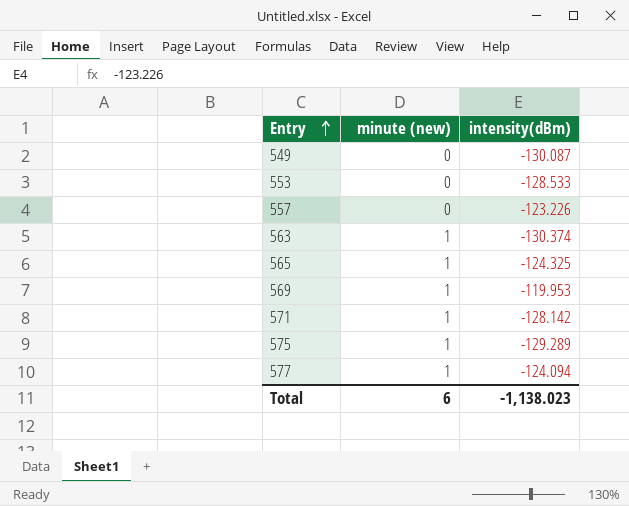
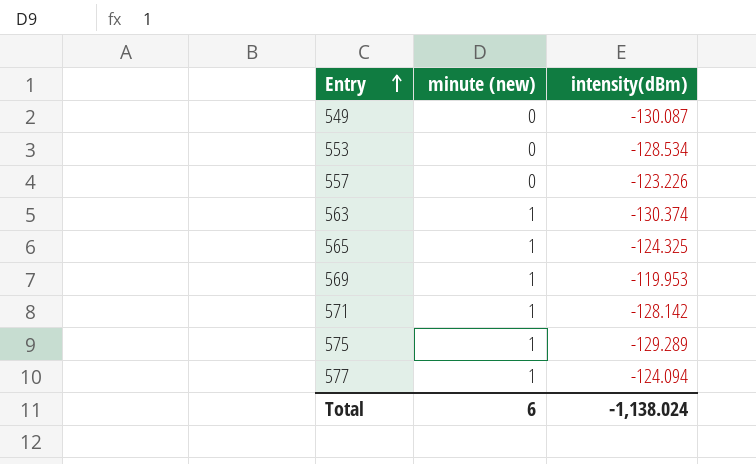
553 | intensity(dBm): -128.533 -> -128.534
Total | intensity(dBm): -1,138.023 -> -1,138.024

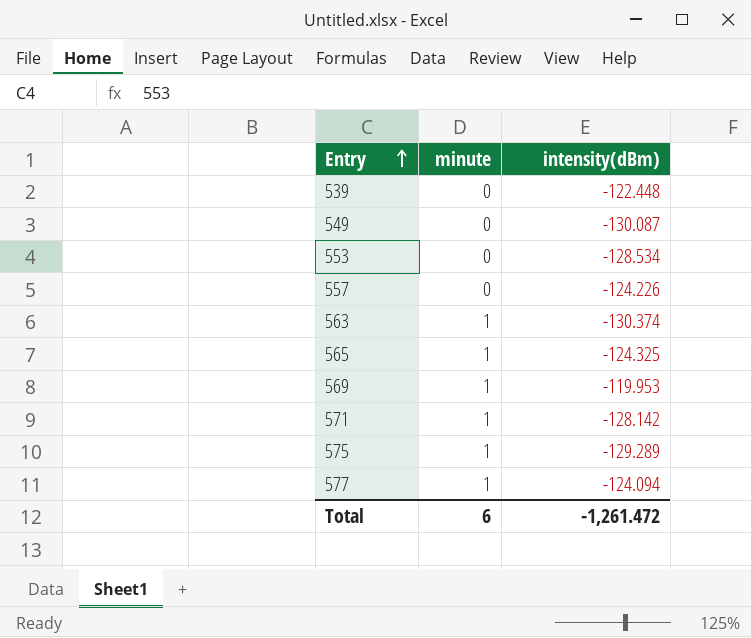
column name: minute (new) -> minute
row 539: none -> 0 | -122.448
557 | intensity(dBm): -123.226 -> -124.226
Total | intensity(dBm): -1,138.024 -> -1,261.472

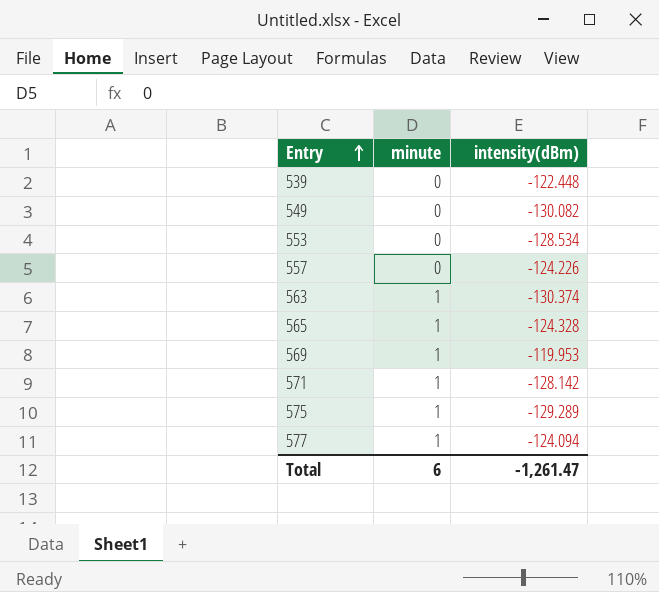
549 | intensity(dBm): -130.087 -> -130.082
565 | intensity(dBm): -124.325 -> -124.328
Total | intensity(dBm): -1,261.472 -> -1,261.47

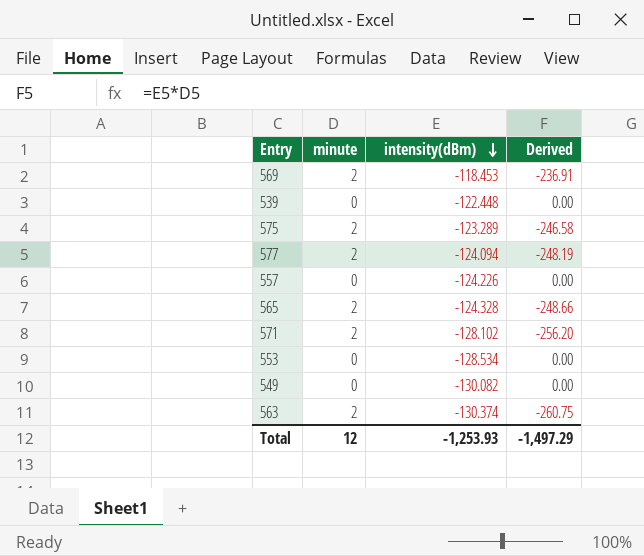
row order: Entry ascending -> intensity(dBm) descending
column Derived | formula: none -> [minute] * [intensity(dBm)]
569 | minute: 1 -> 2
569 | intensity(dBm): -119.953 -> -118.453
575 | minute: 1 -> 2
575 | intensity(dBm): -129.289 -> -123.289
577 | minute: 1 -> 2
565 | minute: 1 -> 2
571 | minute: 1 -> 2
571 | intensity(dBm): -128.142 -> -128.102
563 | minute: 1 -> 2
Total | minute: 6 -> 12
Total | intensity(dBm): -1,261.47 -> -1,253.93

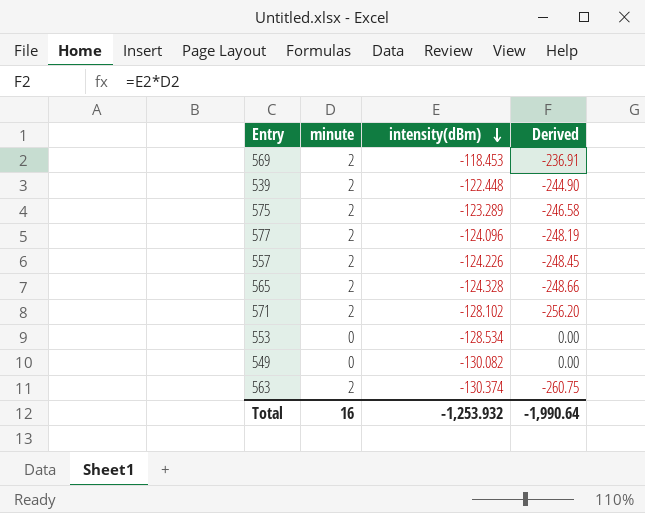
539 | minute: 0 -> 2
539 | Derived: 0.00 -> -244.90
577 | intensity(dBm): -124.094 -> -124.096
557 | minute: 0 -> 2
557 | Derived: 0.00 -> -248.45
Total | minute: 12 -> 16
Total | intensity(dBm): -1,253.93 -> -1,253.932
Total | Derived: -1,497.29 -> -1,990.64

